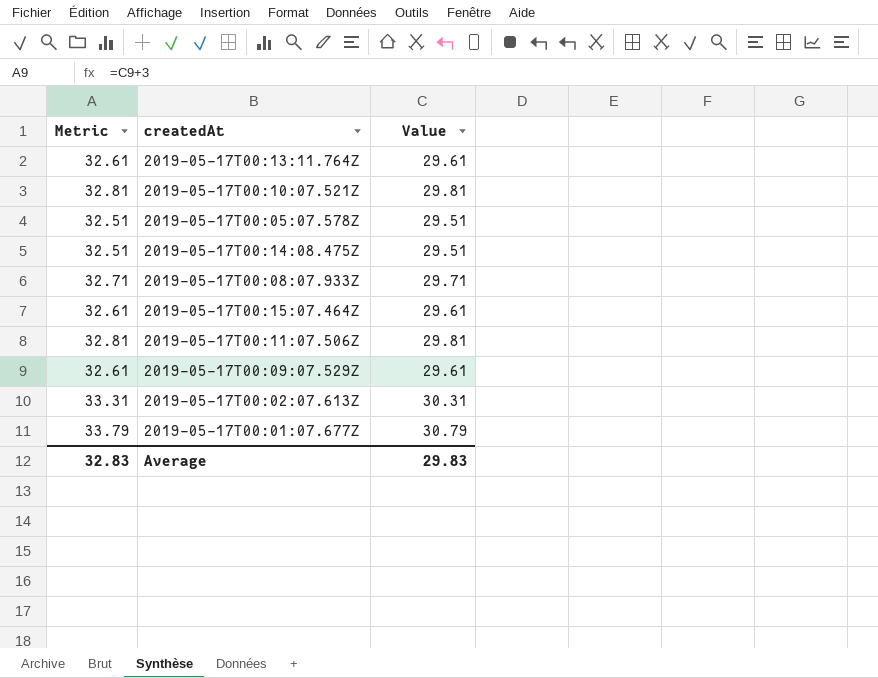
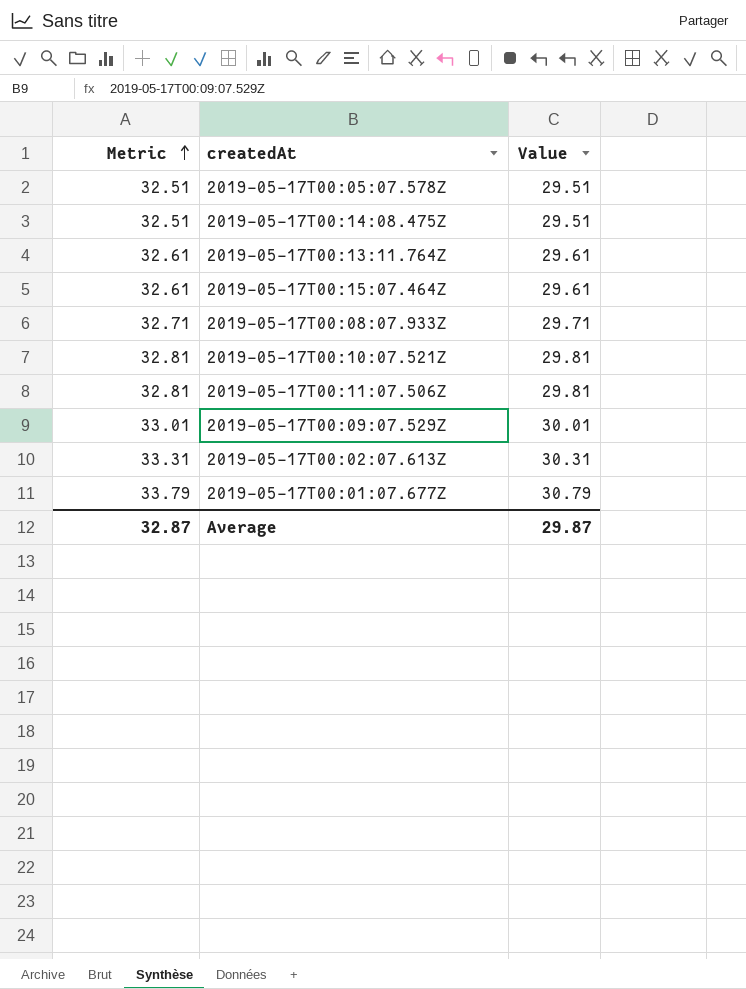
row order: none -> Metric ascending
2019-05-17T00:09:07.529Z | Metric: 32.61 -> 33.01
2019-05-17T00:09:07.529Z | Value: 29.61 -> 30.01
Average | Metric: 32.83 -> 32.87
Average | Value: 29.83 -> 29.87

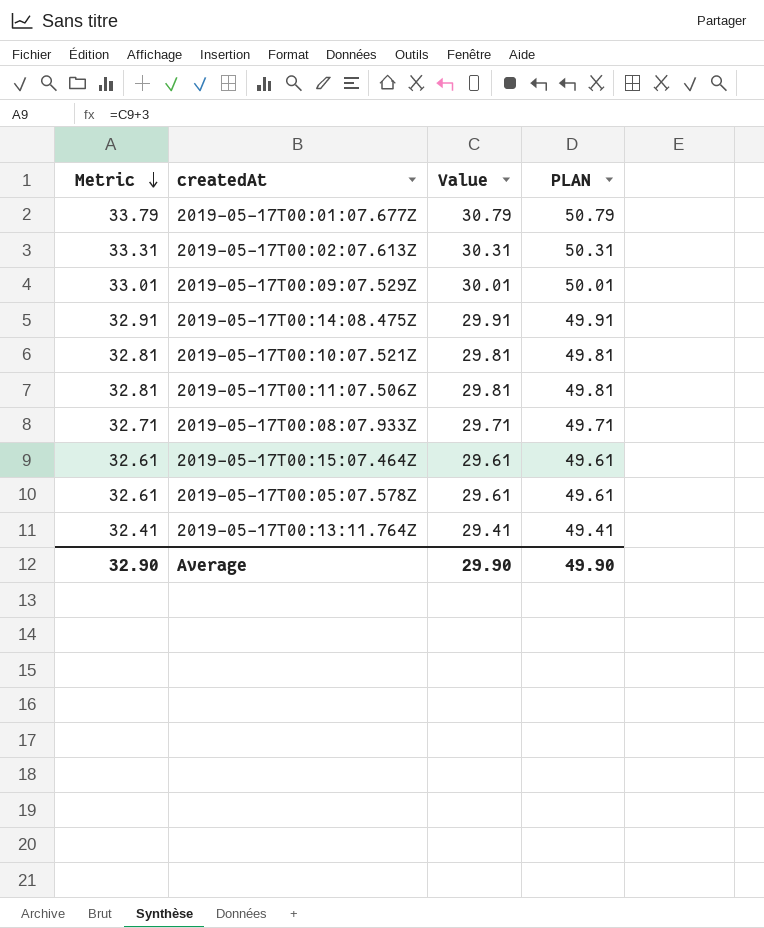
row order: Metric ascending -> Metric descending
column PLAN | formula: none -> [Value] + 20
2019-05-17T00:14:08.475Z | Metric: 32.51 -> 32.91
2019-05-17T00:14:08.475Z | Value: 29.51 -> 29.91
2019-05-17T00:05:07.578Z | Metric: 32.51 -> 32.61
2019-05-17T00:05:07.578Z | Value: 29.51 -> 29.61
2019-05-17T00:13:11.764Z | Metric: 32.61 -> 32.41
2019-05-17T00:13:11.764Z | Value: 29.61 -> 29.41
Average | Metric: 32.87 -> 32.90
Average | Value: 29.87 -> 29.90

